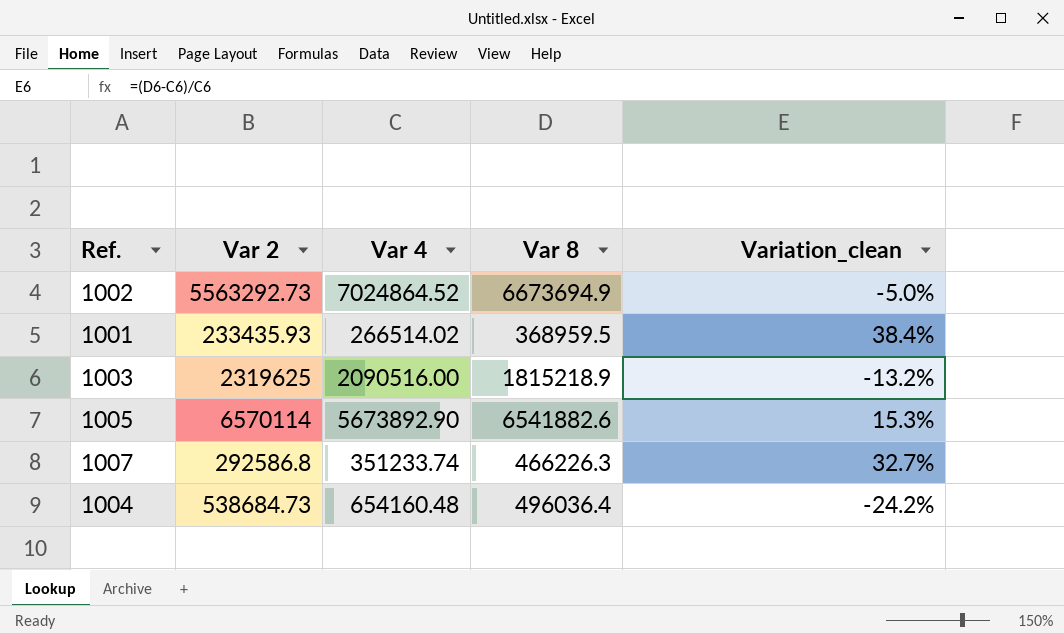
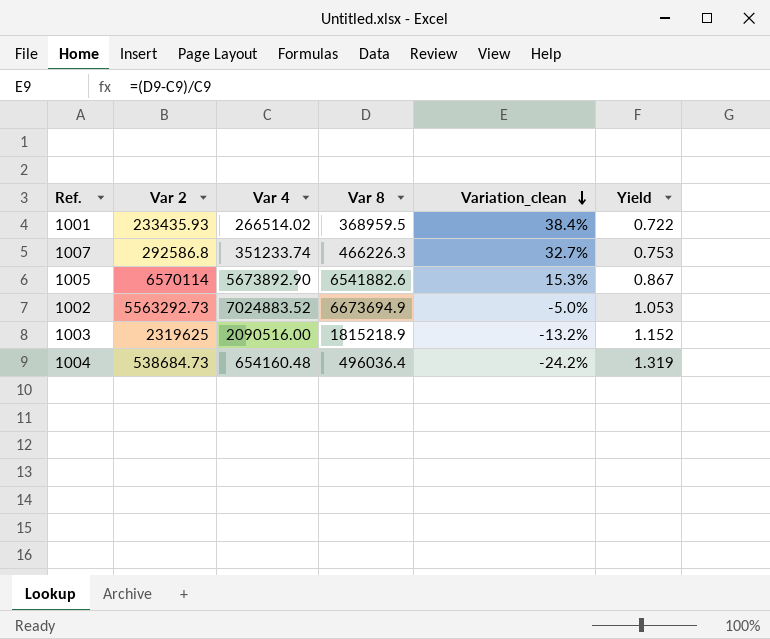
row order: none -> Variation_clean descending
column Yield | formula: none -> [Var 4] / [Var 8]
1002 | Var 4: 7024864.52 -> 7024883.52

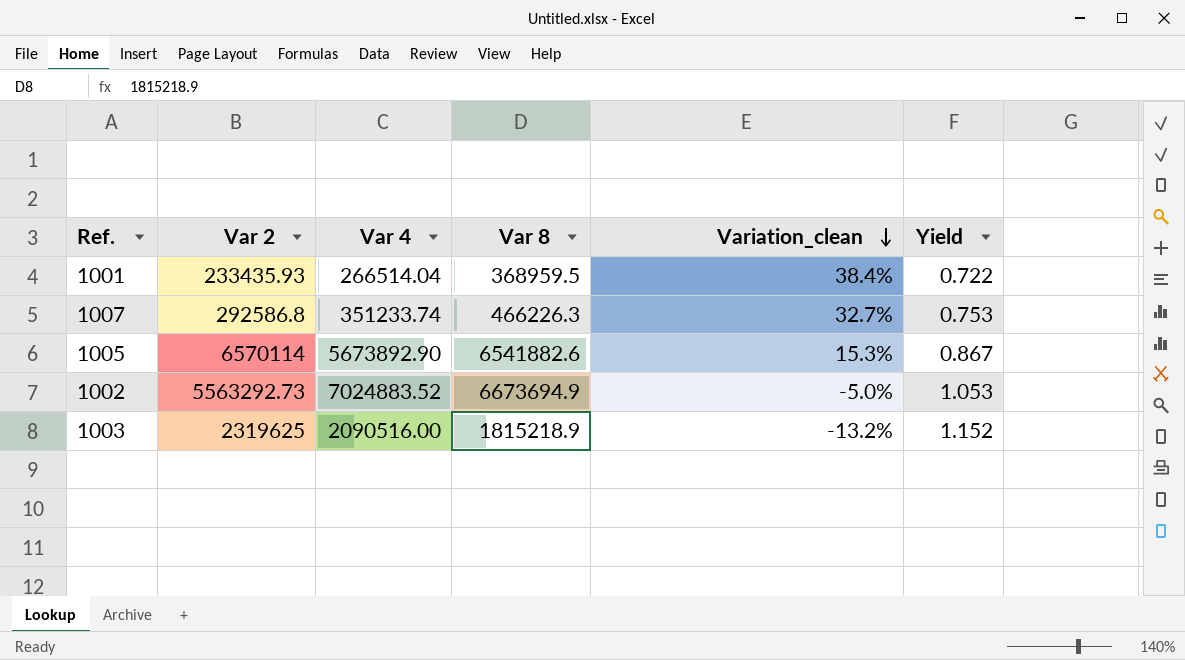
row 1004: 538684.73 | 654160.48 | 496036.4 | -24.2% | 1.319 -> none
1001 | Var 4: 266514.02 -> 266514.04

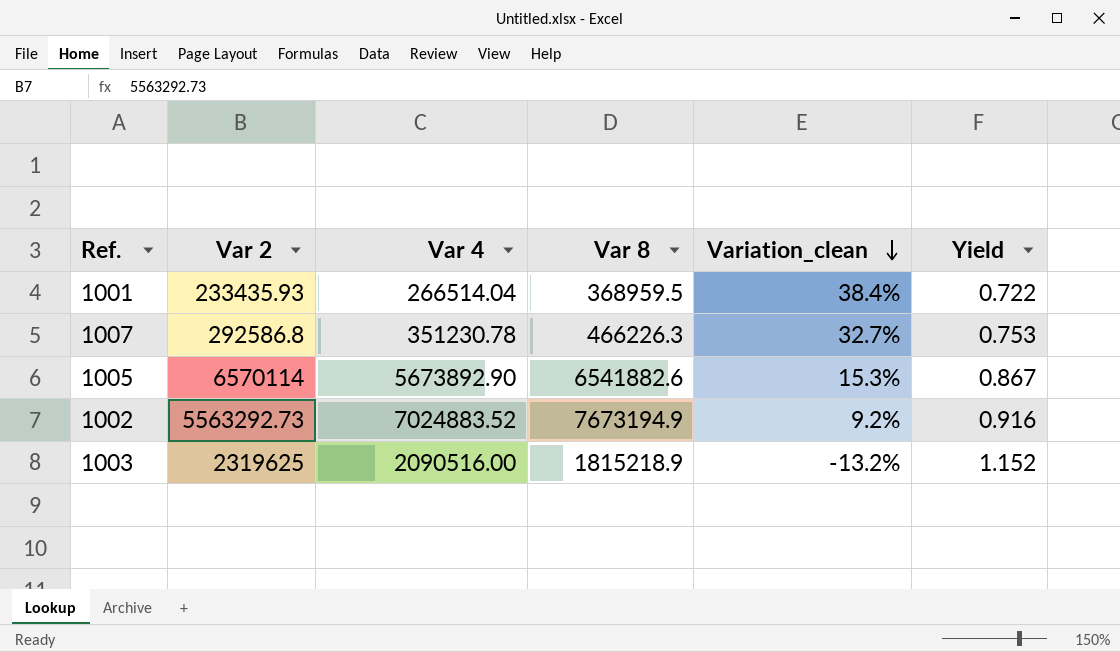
1007 | Var 4: 351233.74 -> 351230.78
1002 | Var 8: 6673694.9 -> 7673194.9
1002 | Variation_clean: -5.0% -> 9.2%
1002 | Yield: 1.053 -> 0.916

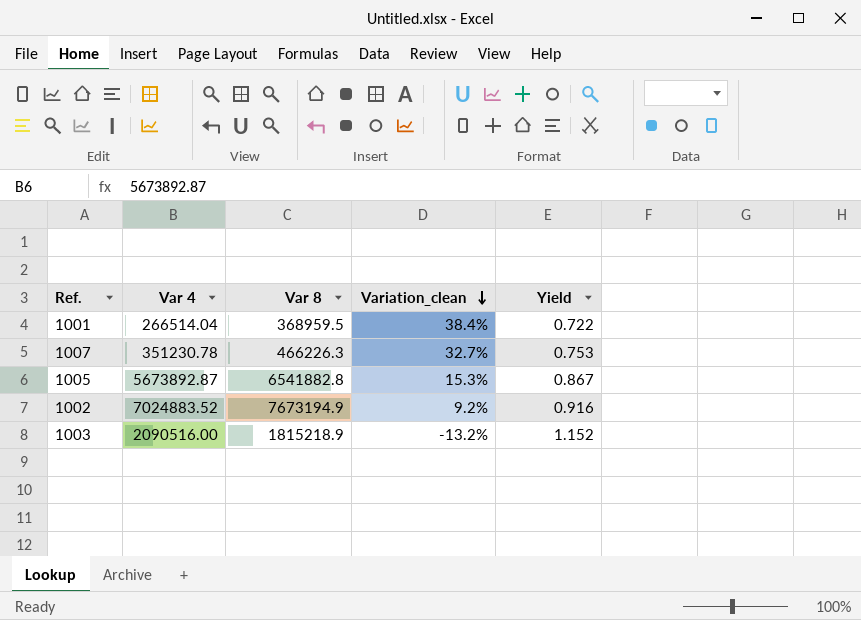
column Var 2 | position: 2 -> none
1005 | Var 4: 5673892.90 -> 5673892.87
1005 | Var 8: 6541882.6 -> 6541882.8

